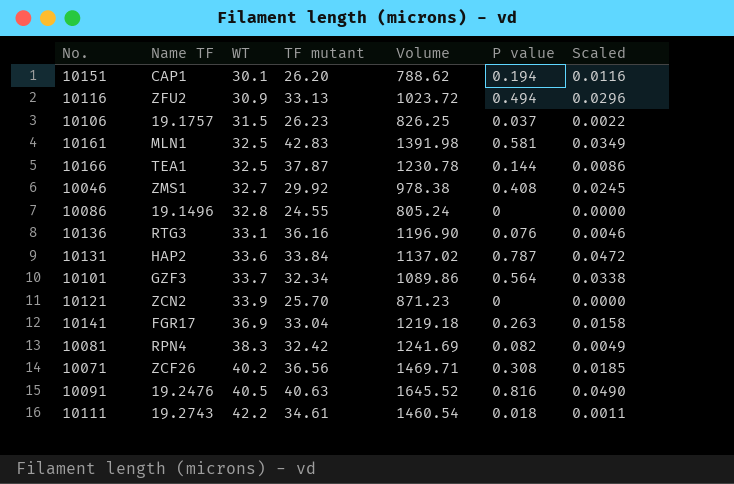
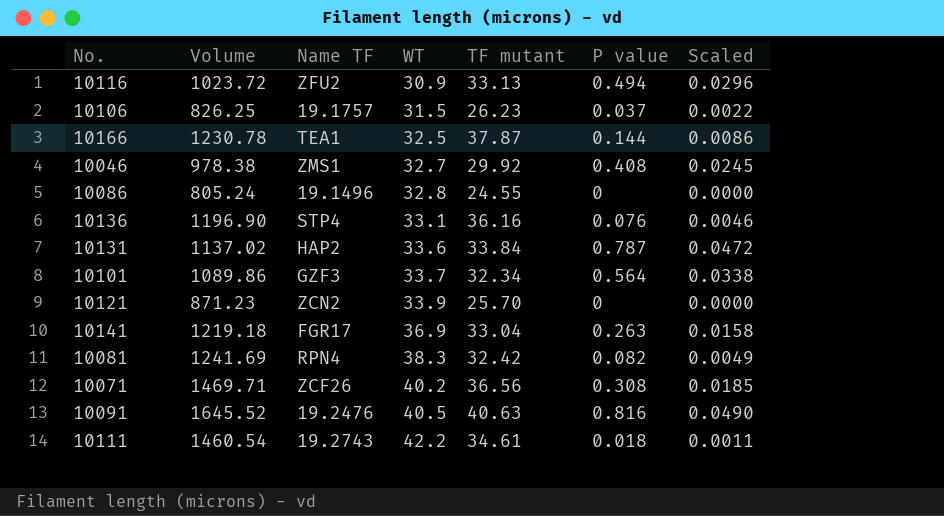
column Volume | position: 5 -> 2
row 10151: CAP1 | 30.1 | 26.20 | 788.62 | 0.194 | 0.0116 -> none
row 10161: MLN1 | 32.5 | 42.83 | 1391.98 | 0.581 | 0.0349 -> none
10136 | Name TF: RTG3 -> STP4

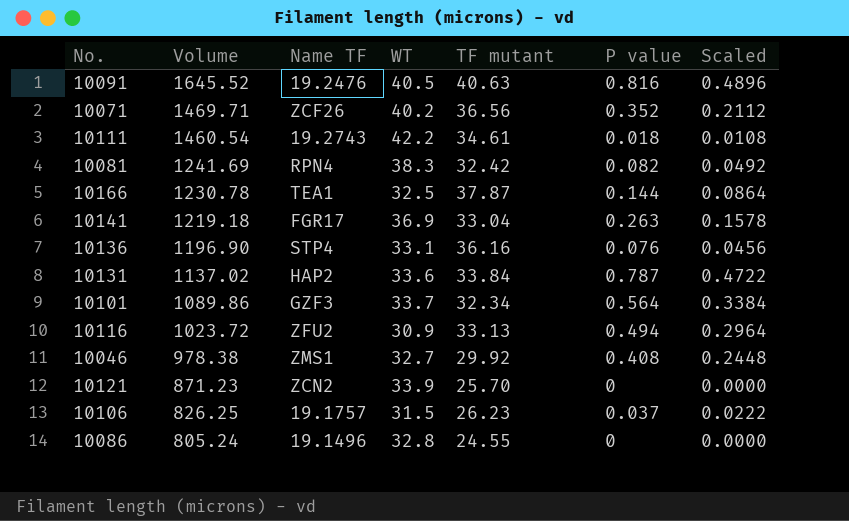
row order: WT ascending -> Volume descending
column Scaled | formula: [P value] * 0.06 -> [P value] * 0.6
10071 | P value: 0.308 -> 0.352

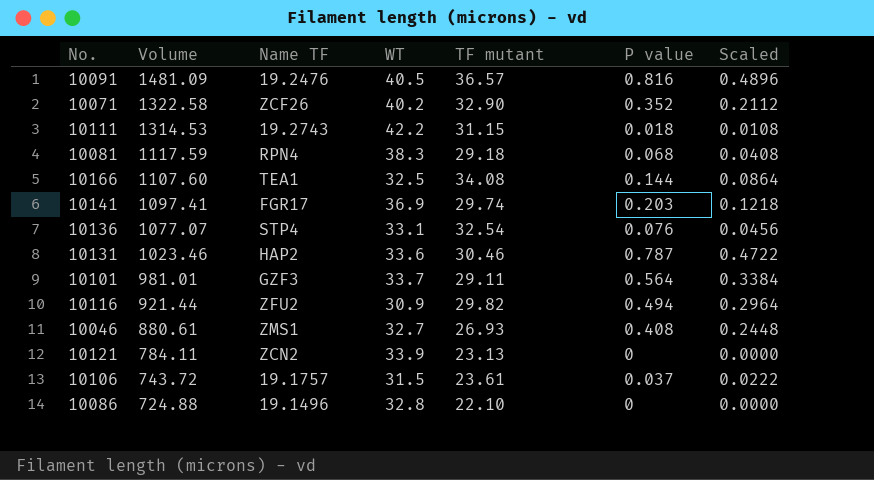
10091 | Volume: 1645.52 -> 1481.09
10091 | TF mutant: 40.63 -> 36.57
10071 | Volume: 1469.71 -> 1322.58
10071 | TF mutant: 36.56 -> 32.90
10111 | Volume: 1460.54 -> 1314.53
10111 | TF mutant: 34.61 -> 31.15
10081 | Volume: 1241.69 -> 1117.59
10081 | TF mutant: 32.42 -> 29.18
10081 | P value: 0.082 -> 0.068
10081 | Scaled: 0.0492 -> 0.0408
10166 | Volume: 1230.78 -> 1107.60
10166 | TF mutant: 37.87 -> 34.08
10141 | Volume: 1219.18 -> 1097.41
10141 | TF mutant: 33.04 -> 29.74
10141 | P value: 0.263 -> 0.203
10141 | Scaled: 0.1578 -> 0.1218
10136 | Volume: 1196.90 -> 1077.07
10136 | TF mutant: 36.16 -> 32.54
10131 | Volume: 1137.02 -> 1023.46
10131 | TF mutant: 33.84 -> 30.46
10101 | Volume: 1089.86 -> 981.01
10101 | TF mutant: 32.34 -> 29.11
10116 | Volume: 1023.72 -> 921.44
10116 | TF mutant: 33.13 -> 29.82
10046 | Volume: 978.38 -> 880.61
10046 | TF mutant: 29.92 -> 26.93
10121 | Volume: 871.23 -> 784.11
10121 | TF mutant: 25.70 -> 23.13
10106 | Volume: 826.25 -> 743.72
10106 | TF mutant: 26.23 -> 23.61
10086 | Volume: 805.24 -> 724.88
10086 | TF mutant: 24.55 -> 22.10

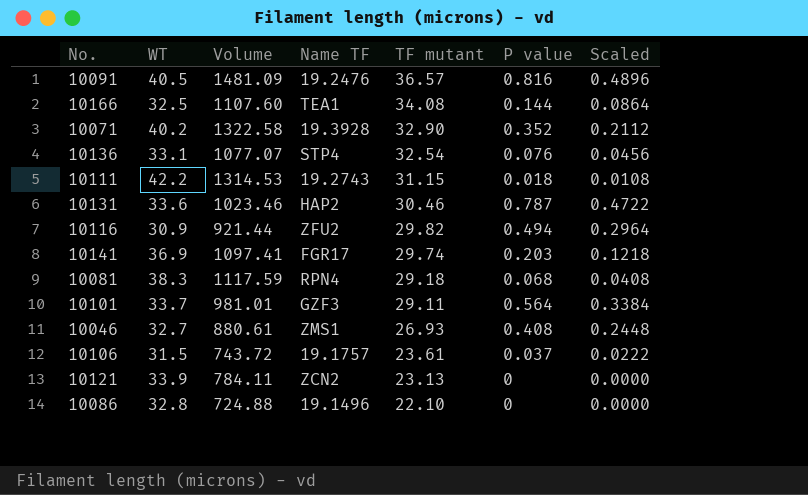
row order: Volume descending -> TF mutant descending
column WT | position: 4 -> 2
10071 | Name TF: ZCF26 -> 19.3928

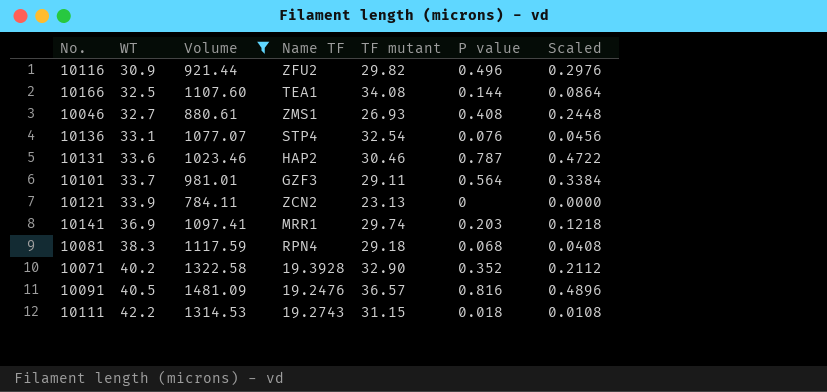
filter: none -> Volume >= 784.11
row order: TF mutant descending -> WT ascending
10116 | P value: 0.494 -> 0.496
10116 | Scaled: 0.2964 -> 0.2976
10141 | Name TF: FGR17 -> MRR1

